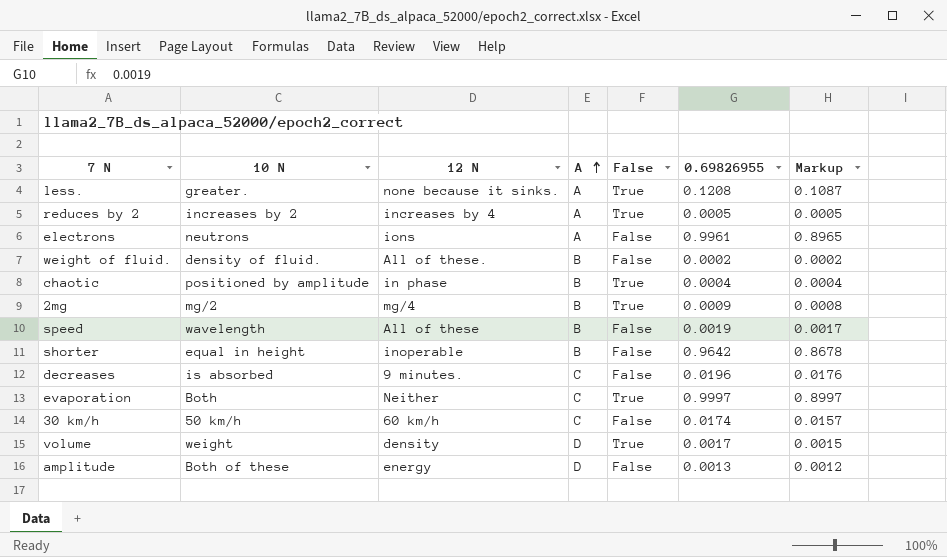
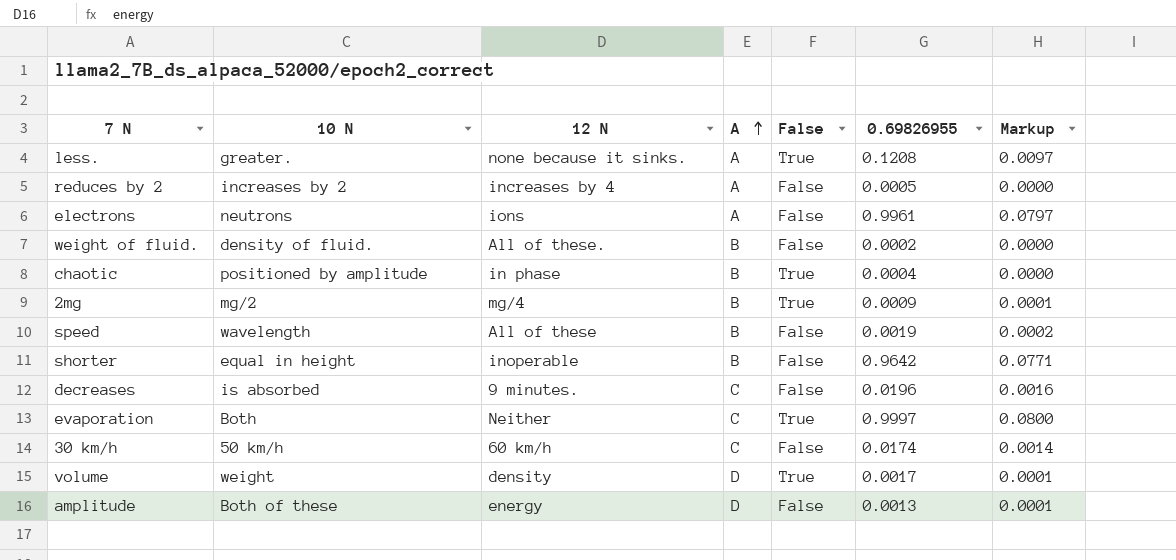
column Markup | formula: [0.69826955] * 0.9 -> [0.69826955] * 0.08
reduces by 2 | False: True -> False

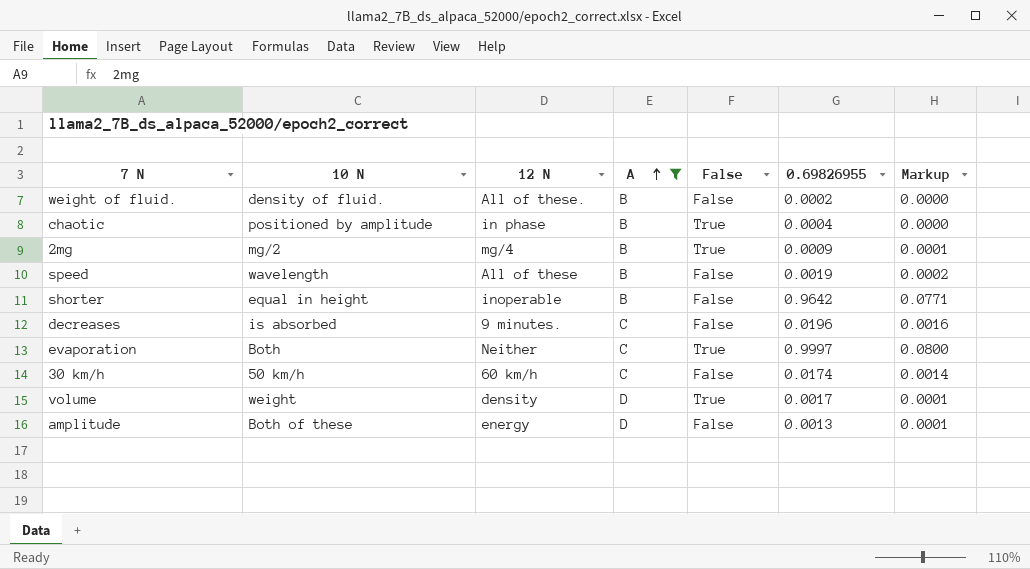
filter: none -> A != A

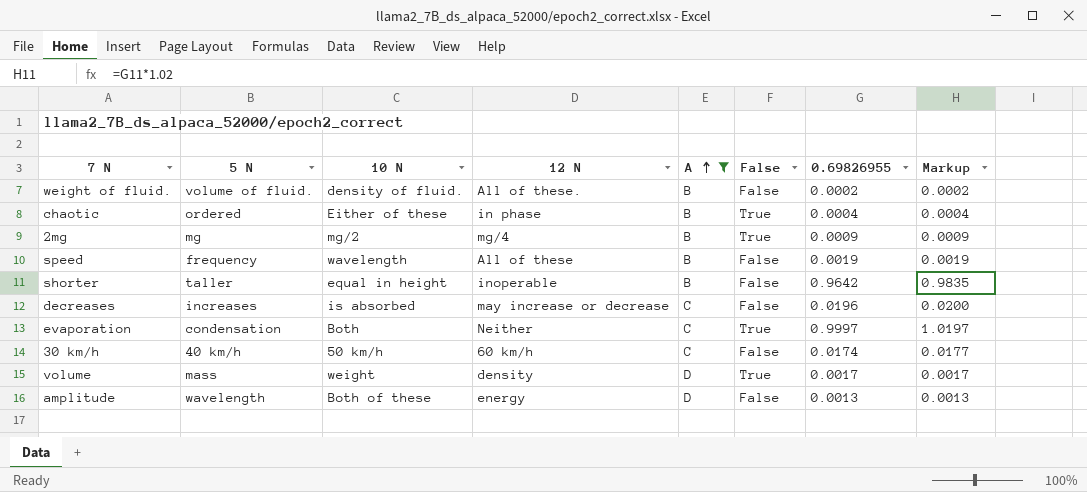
column 5 N | position: none -> 2
column Markup | formula: [0.69826955] * 0.08 -> [0.69826955] * 1.02
chaotic | 10 N: positioned by amplitude -> Either of these
decreases | 12 N: 9 minutes. -> may increase or decrease

